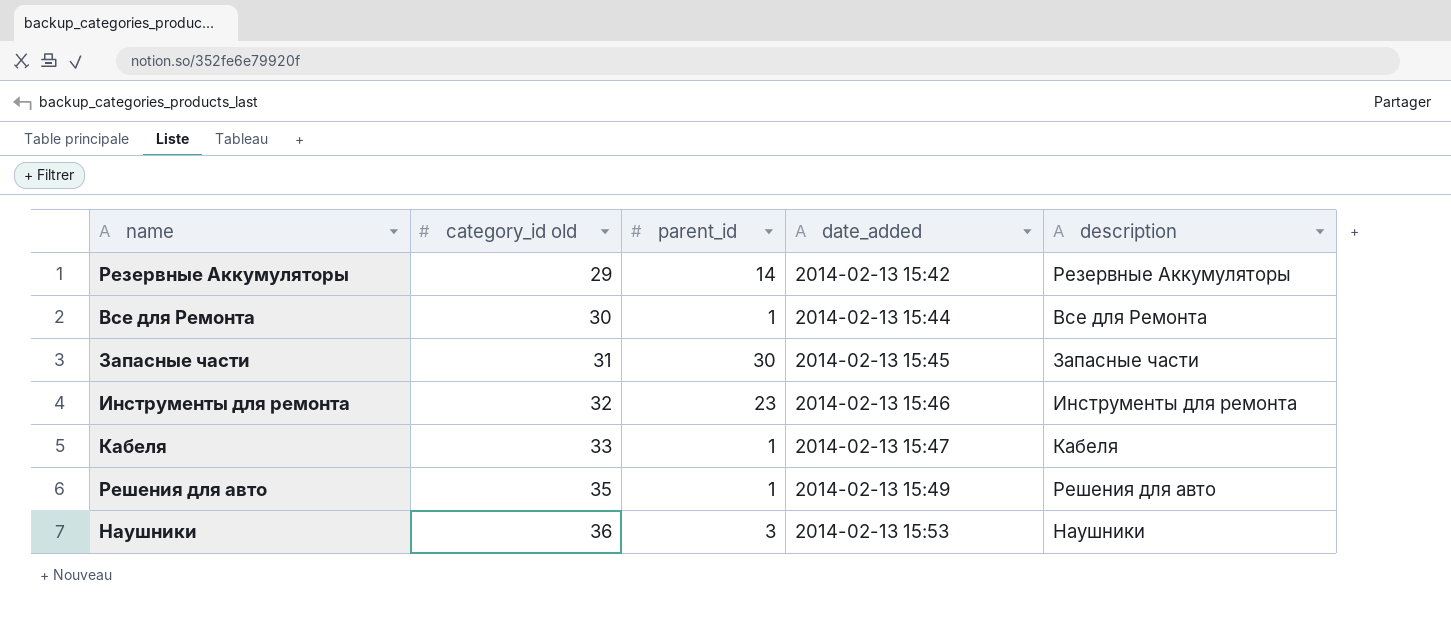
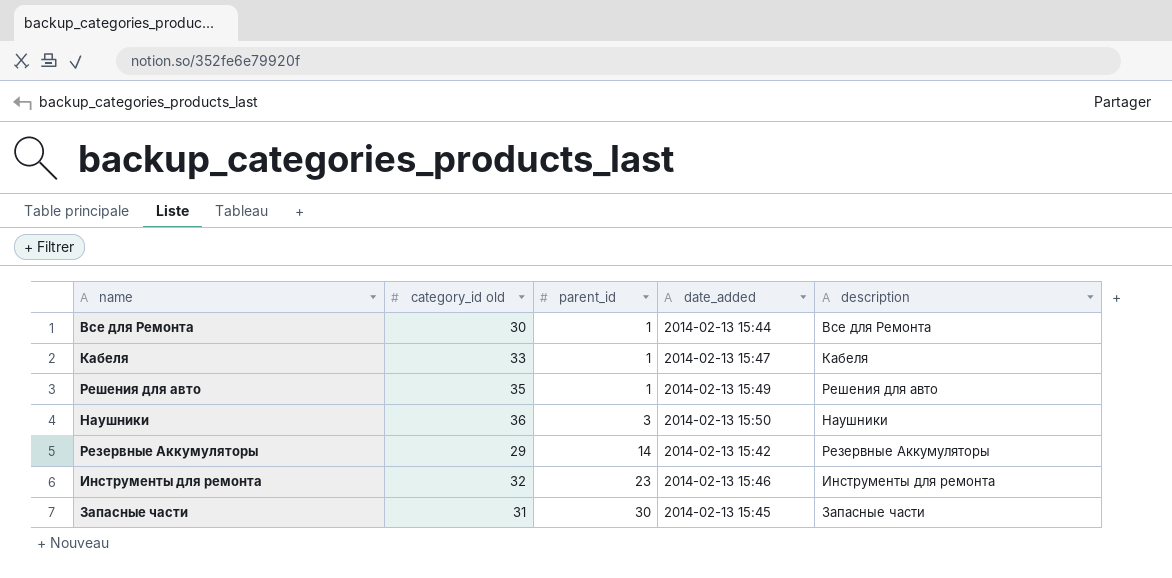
row order: category_id old ascending -> parent_id ascending
Наушники | date_added: 2014-02-13 15:53 -> 2014-02-13 15:50

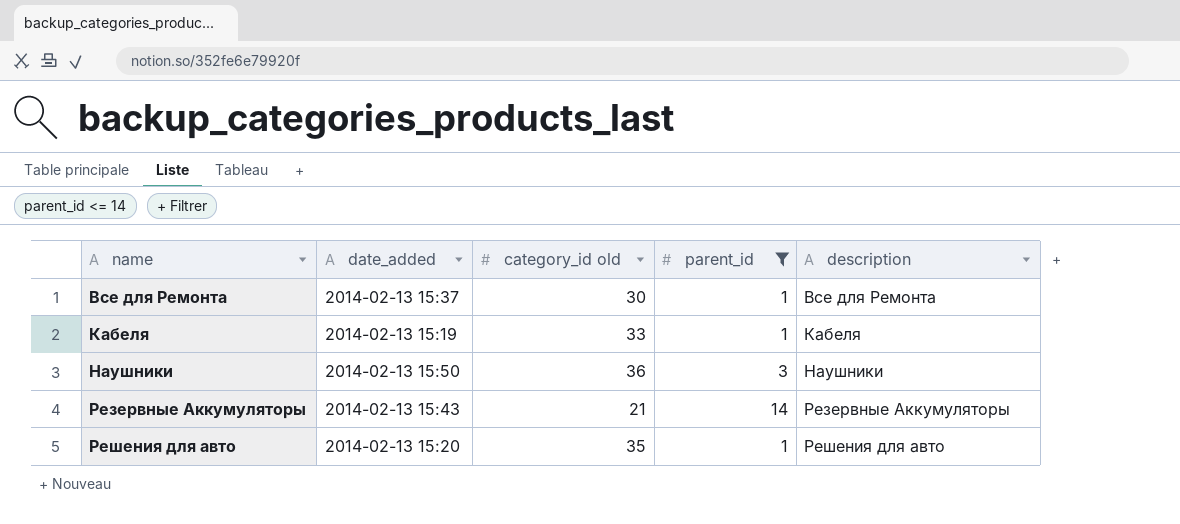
filter: none -> parent_id <= 14
row order: parent_id ascending -> name ascending
column date_added | position: 4 -> 2
Все для Ремонта | date_added: 2014-02-13 15:44 -> 2014-02-13 15:37
Кабеля | date_added: 2014-02-13 15:47 -> 2014-02-13 15:19
Резервные Аккумуляторы | date_added: 2014-02-13 15:42 -> 2014-02-13 15:43
Резервные Аккумуляторы | category_id old: 29 -> 21
Решения для авто | date_added: 2014-02-13 15:49 -> 2014-02-13 15:20

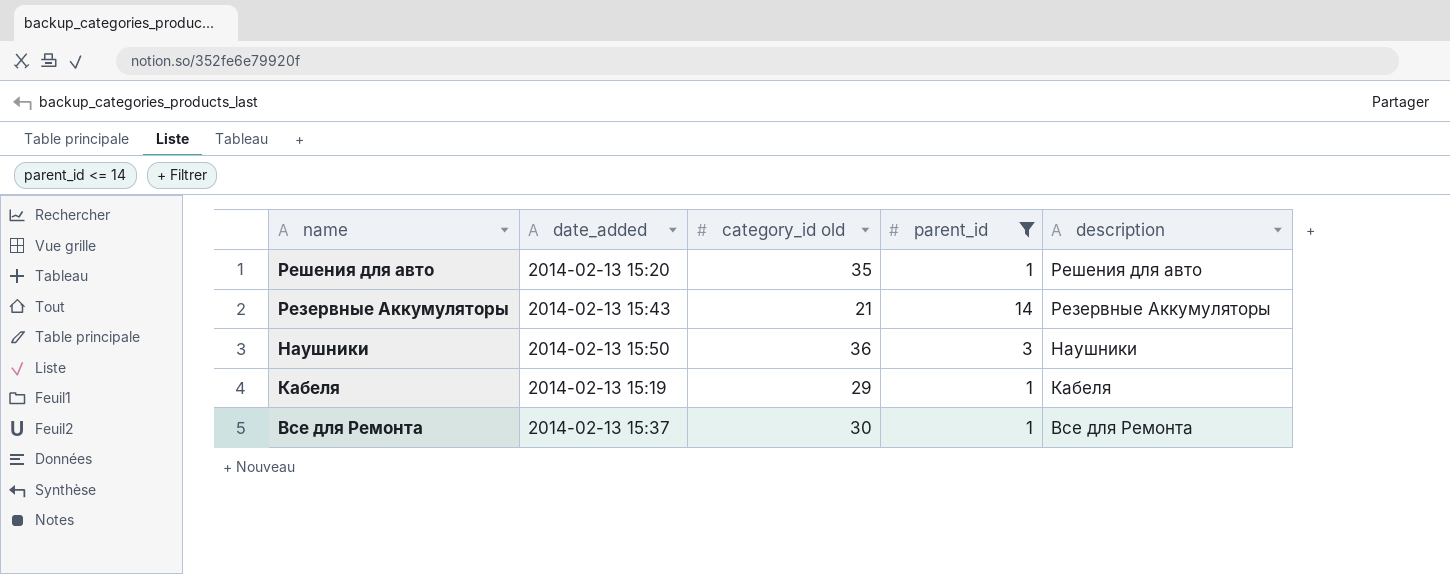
row order: name ascending -> name descending
Кабеля | category_id old: 33 -> 29

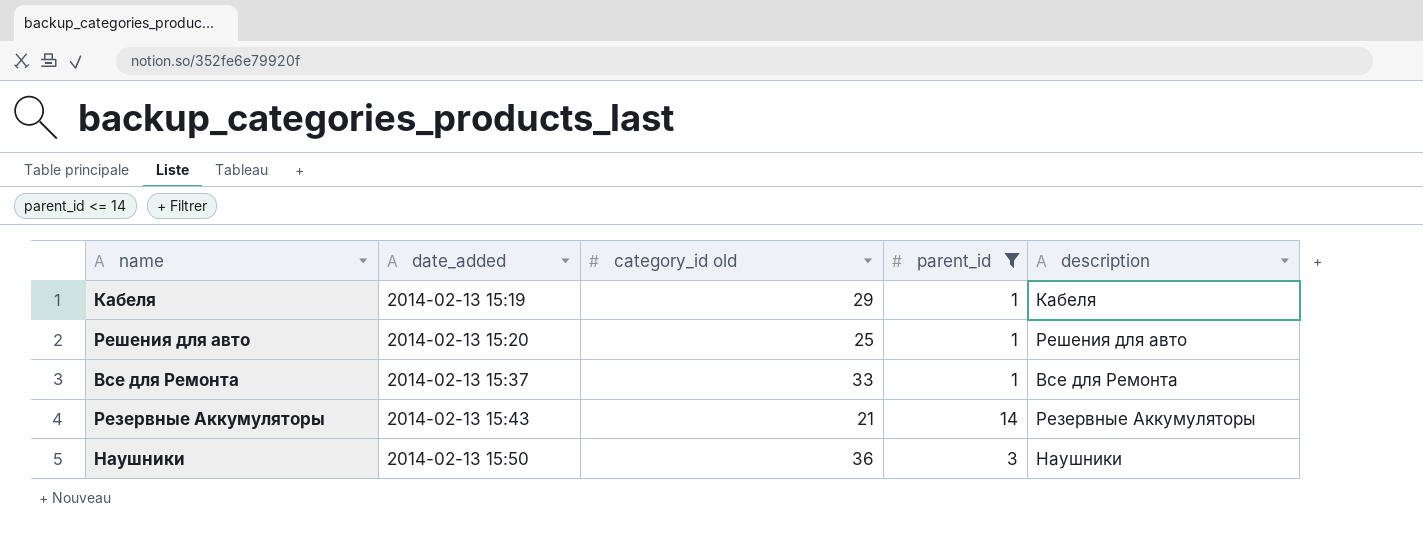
row order: name descending -> date_added ascending
Решения для авто | category_id old: 35 -> 25
Все для Ремонта | category_id old: 30 -> 33

